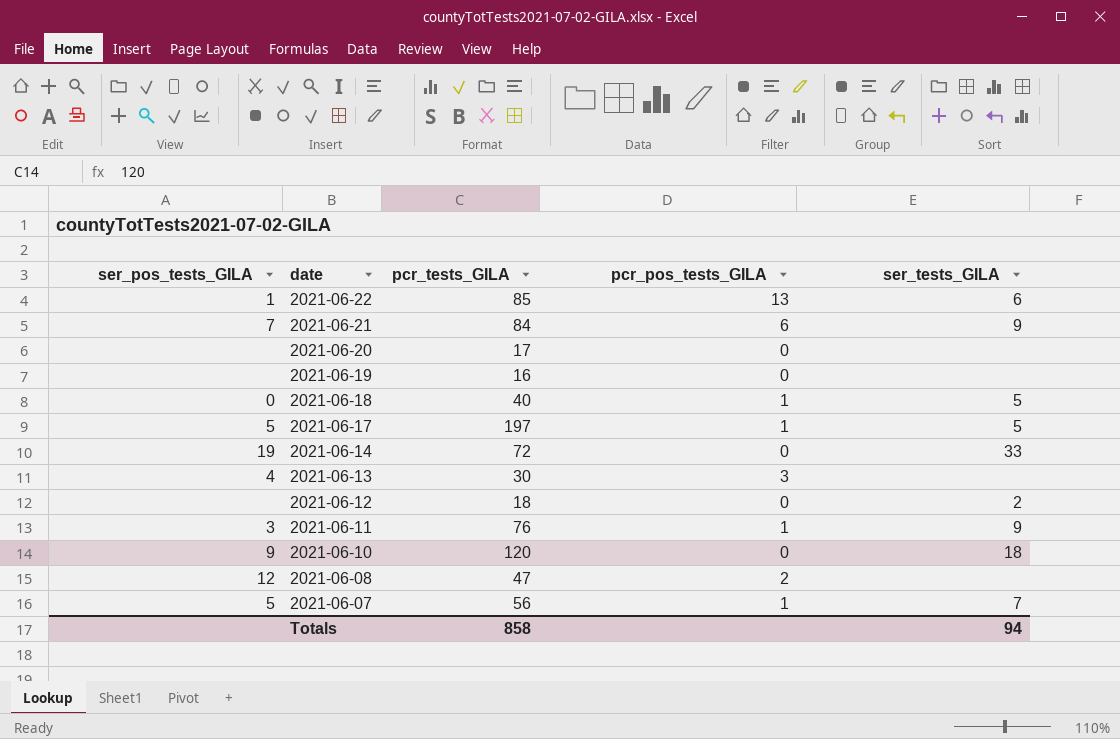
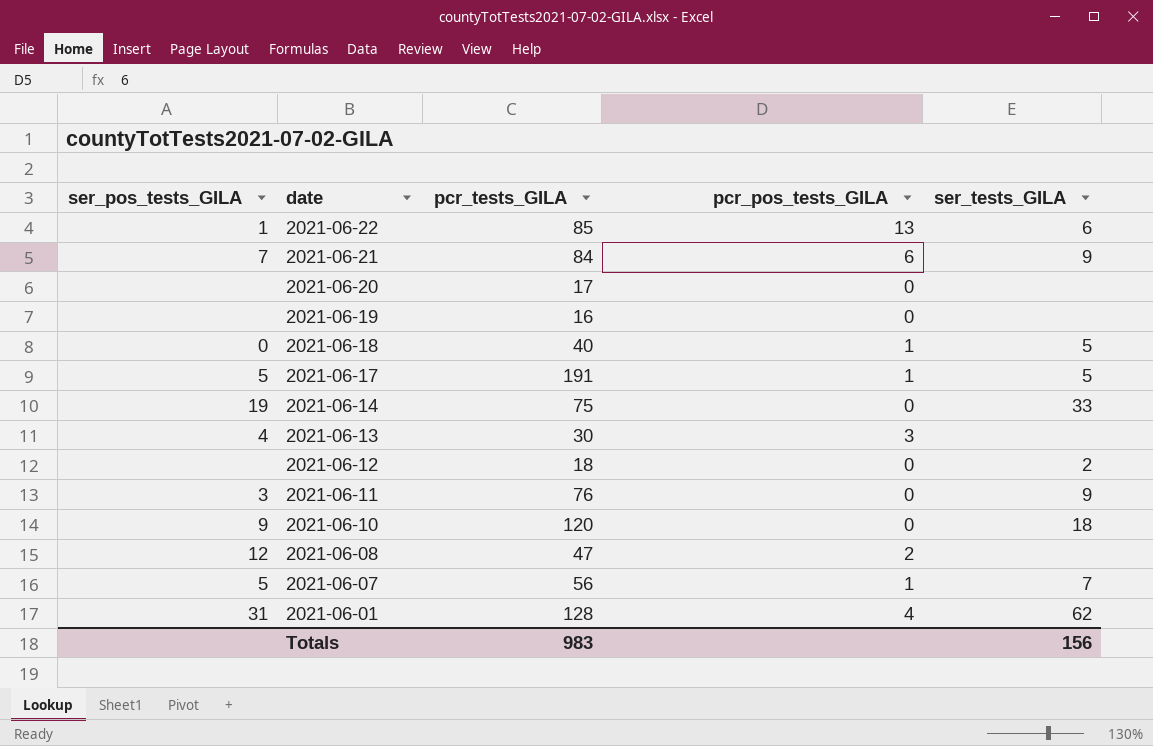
2021-06-17 | pcr_tests_GILA: 197 -> 191
2021-06-14 | pcr_tests_GILA: 72 -> 75
2021-06-11 | pcr_pos_tests_GILA: 1 -> 0
row 2021-06-01: none -> 31 | 128 | 4 | 62
Totals | pcr_tests_GILA: 858 -> 983
Totals | ser_tests_GILA: 94 -> 156

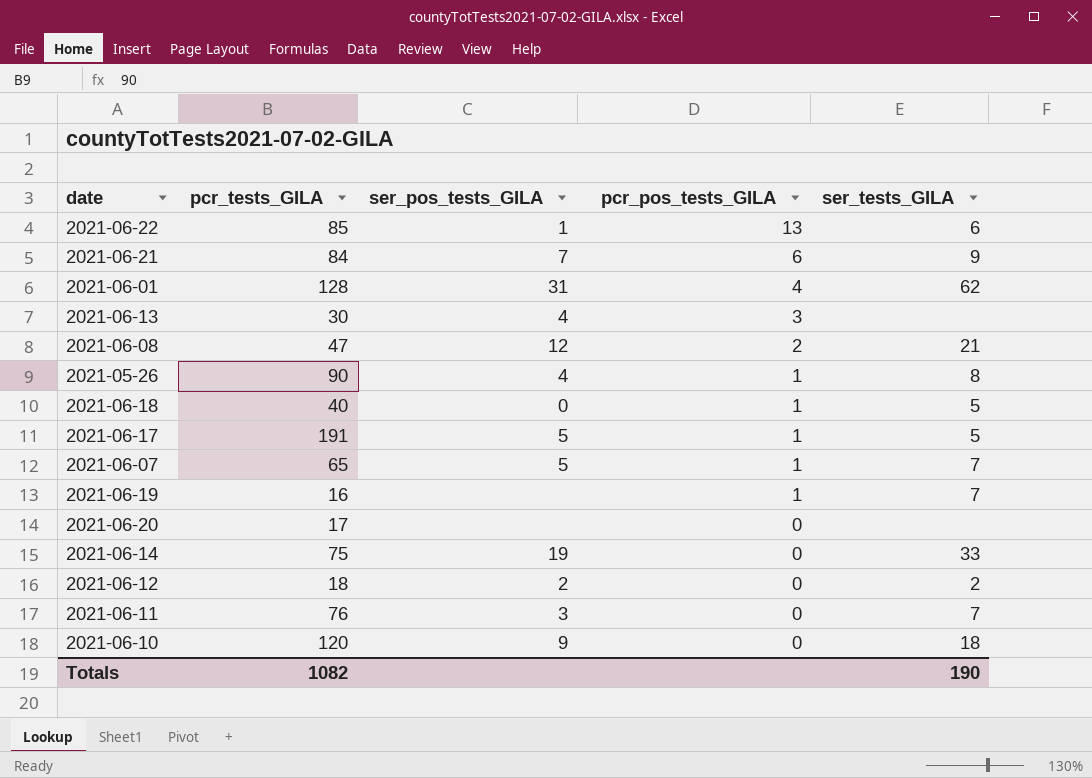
row order: date descending -> pcr_pos_tests_GILA descending
column ser_pos_tests_GILA | position: 1 -> 3
2021-06-08 | ser_tests_GILA: none -> 21
row 2021-05-26: none -> 90 | 4 | 1 | 8
2021-06-07 | pcr_tests_GILA: 56 -> 65
2021-06-19 | pcr_pos_tests_GILA: 0 -> 1
2021-06-19 | ser_tests_GILA: none -> 7
2021-06-12 | ser_pos_tests_GILA: none -> 2
2021-06-11 | ser_tests_GILA: 9 -> 7
Totals | pcr_tests_GILA: 983 -> 1082
Totals | ser_tests_GILA: 156 -> 190

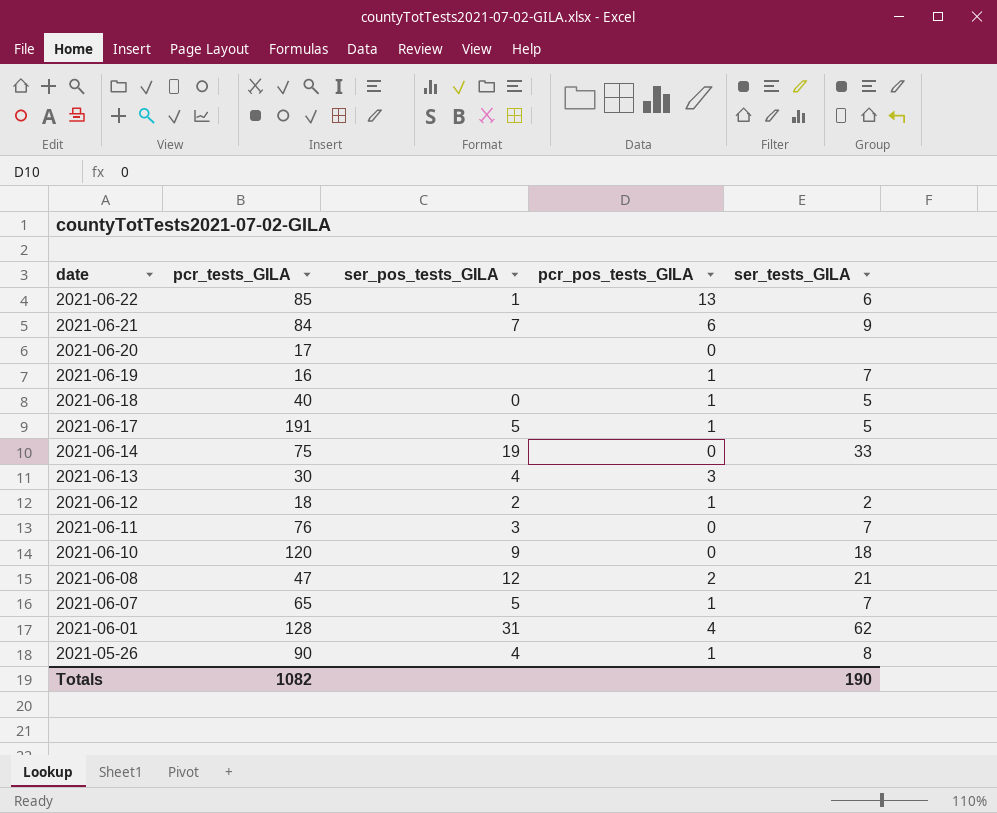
row order: pcr_pos_tests_GILA descending -> date descending
2021-06-12 | pcr_pos_tests_GILA: 0 -> 1

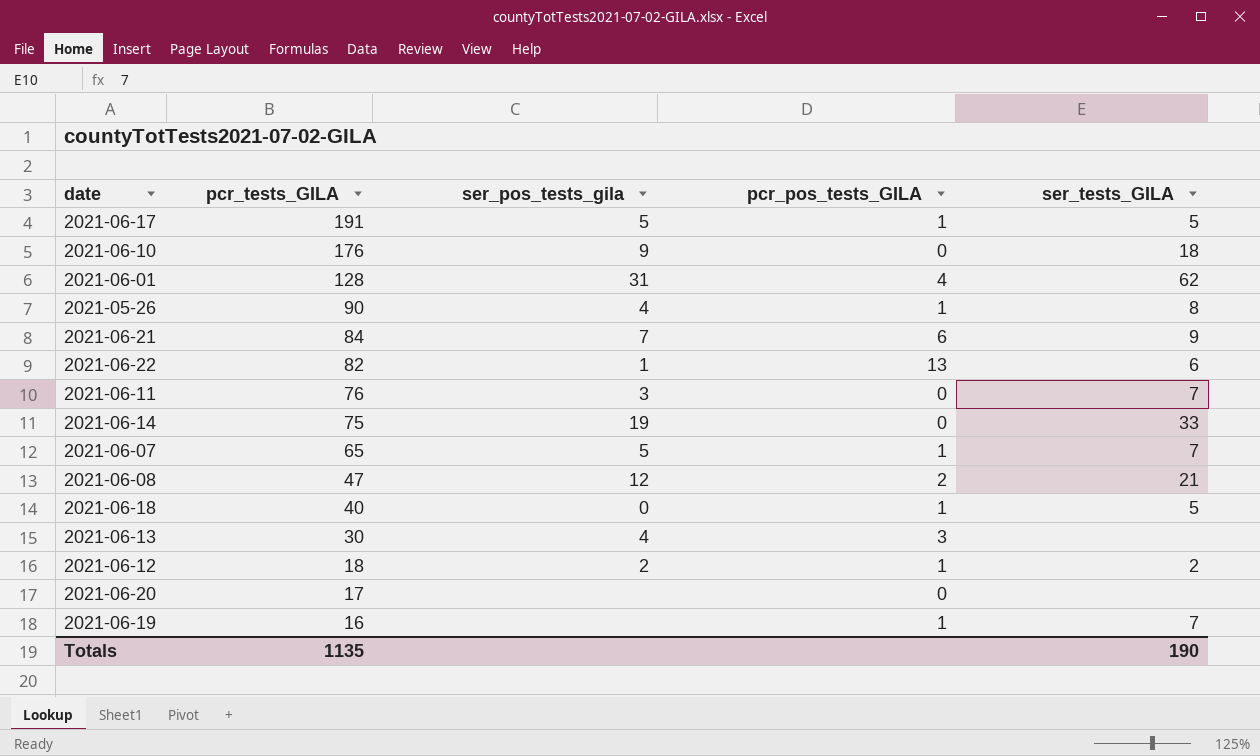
row order: date descending -> pcr_tests_GILA descending
column name: ser_pos_tests_GILA -> ser_pos_tests_gila
2021-06-10 | pcr_tests_GILA: 120 -> 176
2021-06-22 | pcr_tests_GILA: 85 -> 82
Totals | pcr_tests_GILA: 1082 -> 1135

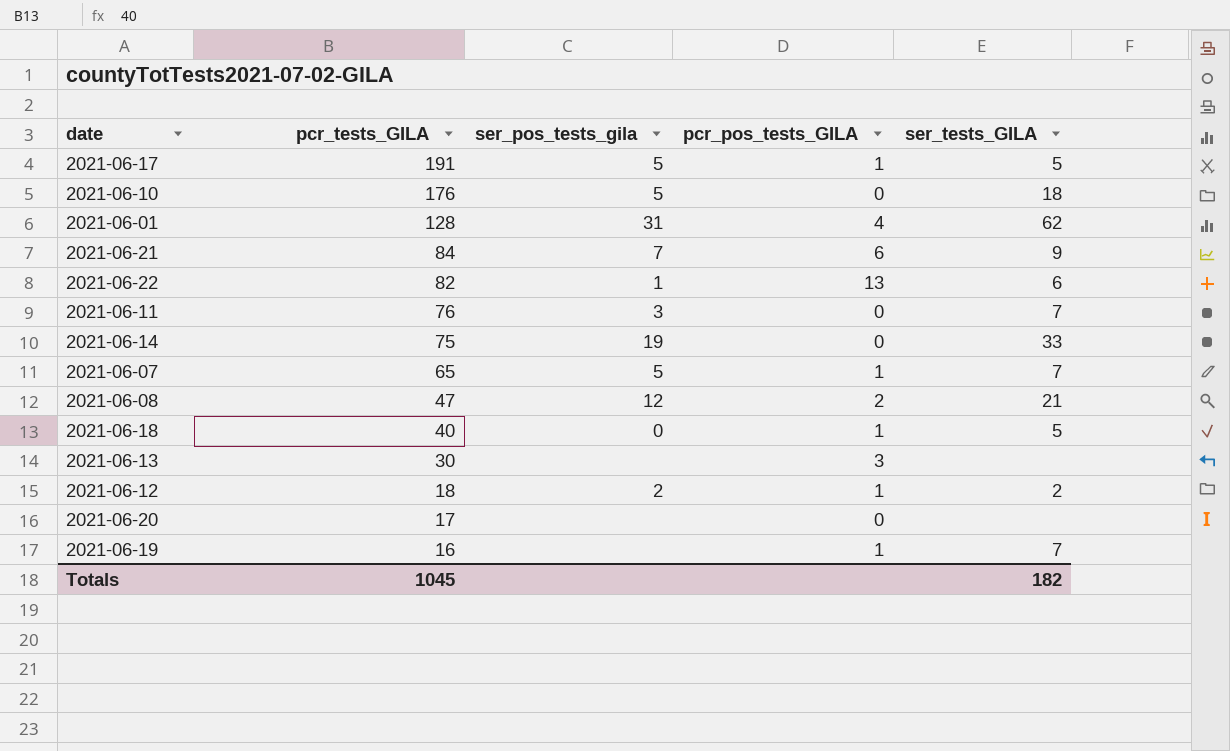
row 2021-05-26: 90 | 4 | 1 | 8 -> none
2021-06-10 | ser_pos_tests_gila: 9 -> 5
2021-06-13 | ser_pos_tests_gila: 4 -> none
Totals | pcr_tests_GILA: 1135 -> 1045
Totals | ser_tests_GILA: 190 -> 182

